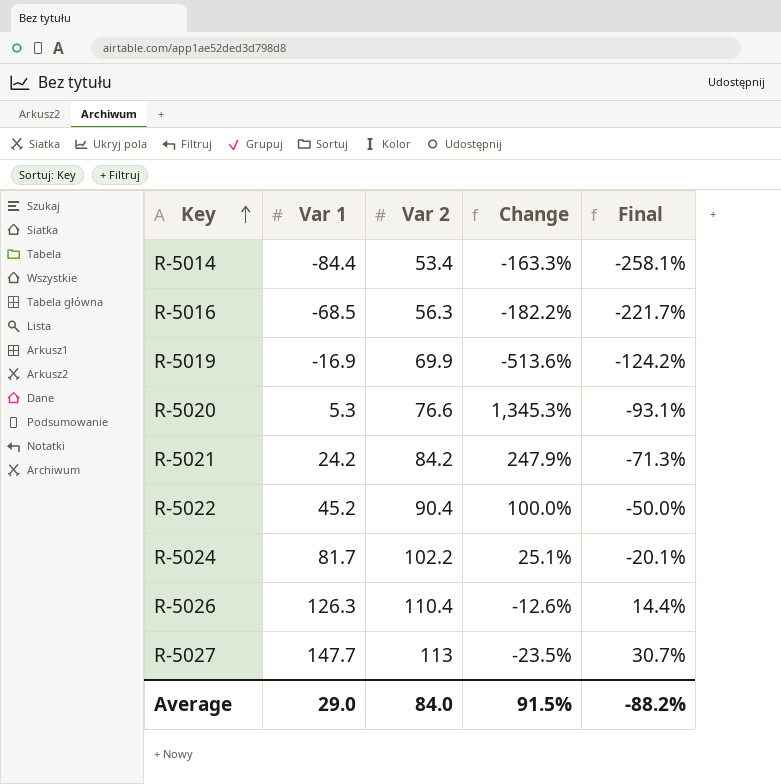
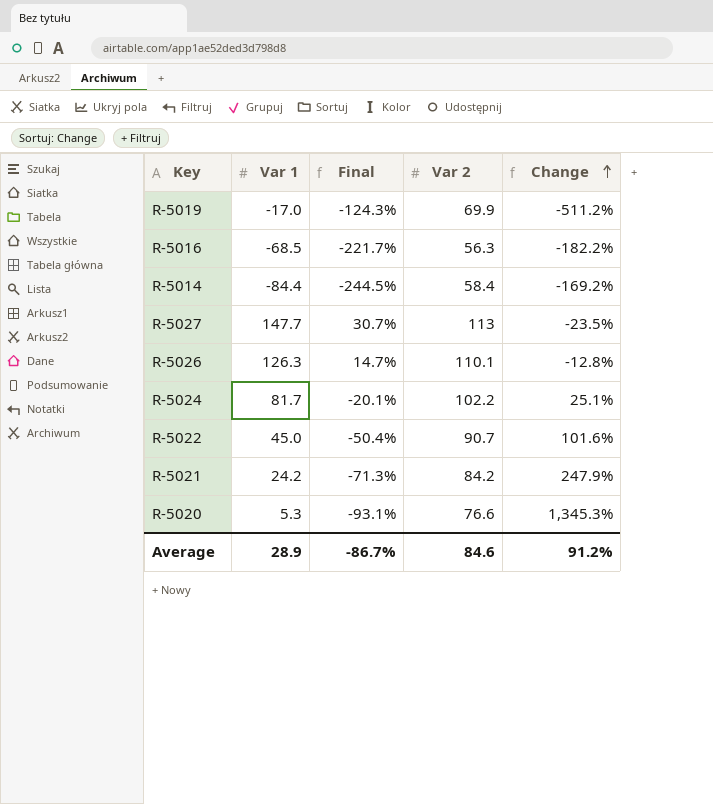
row order: Key ascending -> Change ascending
column Final | position: 5 -> 3
R-5019 | Var 1: -16.9 -> -17.0
R-5019 | Final: -124.2% -> -124.3%
R-5019 | Change: -513.6% -> -511.2%
R-5014 | Final: -258.1% -> -244.5%
R-5014 | Var 2: 53.4 -> 58.4
R-5014 | Change: -163.3% -> -169.2%
R-5026 | Final: 14.4% -> 14.7%
R-5026 | Var 2: 110.4 -> 110.1
R-5026 | Change: -12.6% -> -12.8%
R-5022 | Var 1: 45.2 -> 45.0
R-5022 | Final: -50.0% -> -50.4%
R-5022 | Var 2: 90.4 -> 90.7
R-5022 | Change: 100.0% -> 101.6%
Average | Var 1: 29.0 -> 28.9
Average | Final: -88.2% -> -86.7%
Average | Var 2: 84.0 -> 84.6
Average | Change: 91.5% -> 91.2%

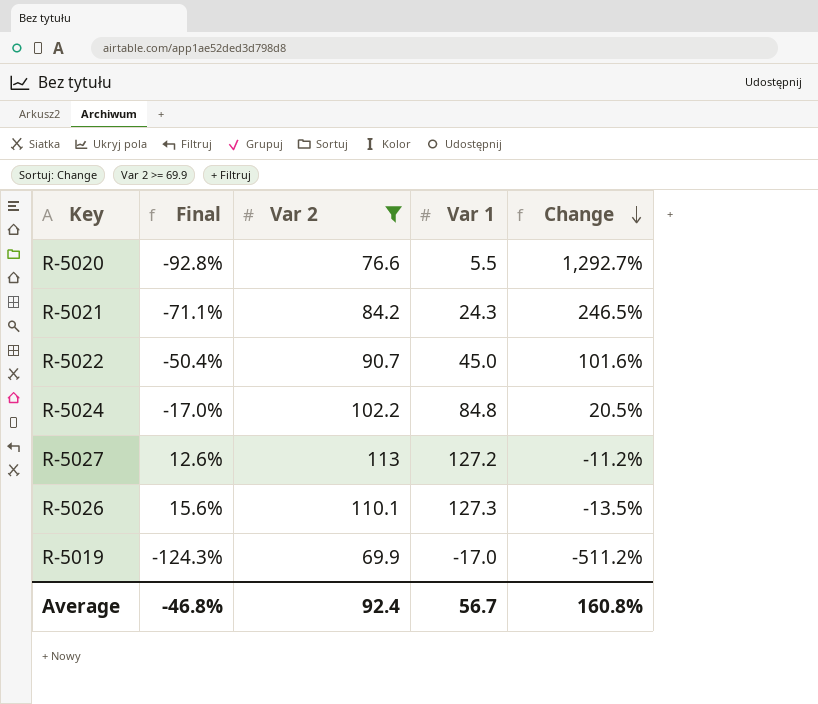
filter: none -> Var 2 >= 69.9
row order: Change ascending -> Change descending
column Var 1 | position: 2 -> 4
R-5020 | Final: -93.1% -> -92.8%
R-5020 | Var 1: 5.3 -> 5.5
R-5020 | Change: 1,345.3% -> 1,292.7%
R-5021 | Final: -71.3% -> -71.1%
R-5021 | Var 1: 24.2 -> 24.3
R-5021 | Change: 247.9% -> 246.5%
R-5024 | Final: -20.1% -> -17.0%
R-5024 | Var 1: 81.7 -> 84.8
R-5024 | Change: 25.1% -> 20.5%
R-5027 | Final: 30.7% -> 12.6%
R-5027 | Var 1: 147.7 -> 127.2
R-5027 | Change: -23.5% -> -11.2%
R-5026 | Final: 14.7% -> 15.6%
R-5026 | Var 1: 126.3 -> 127.3
R-5026 | Change: -12.8% -> -13.5%
Average | Final: -86.7% -> -46.8%
Average | Var 2: 84.6 -> 92.4
Average | Var 1: 28.9 -> 56.7
Average | Change: 91.2% -> 160.8%

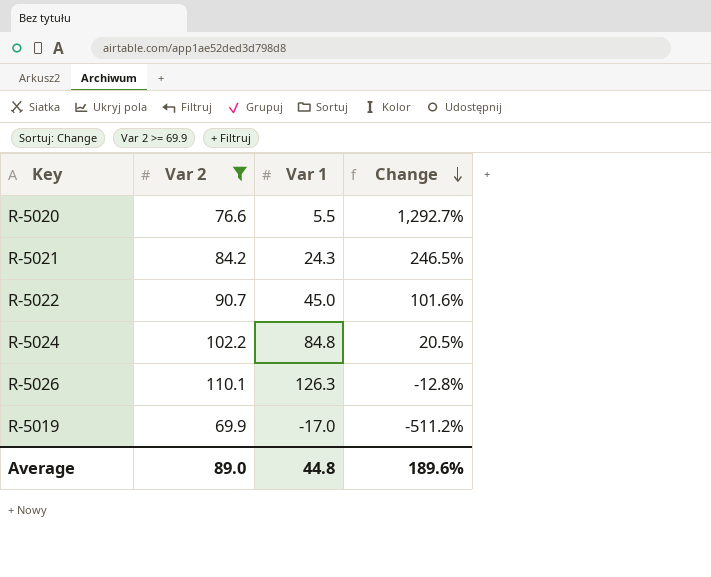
column Final | formula: ([Var 1] - [Var 2]) / [Var 2] -> none
row R-5027: 12.6% | 113 | 127.2 | -11.2% -> none
R-5026 | Var 1: 127.3 -> 126.3
R-5026 | Change: -13.5% -> -12.8%
Average | Var 2: 92.4 -> 89.0
Average | Var 1: 56.7 -> 44.8
Average | Change: 160.8% -> 189.6%

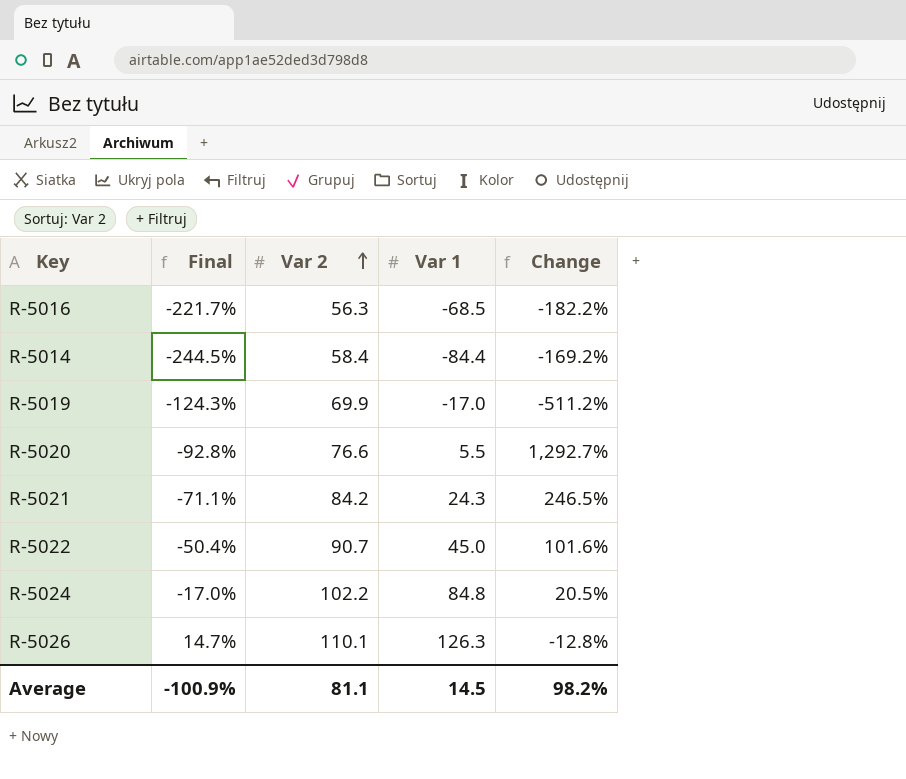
filter: Var 2 >= 69.9 -> none
row order: Change descending -> Var 2 ascending
column Final | formula: none -> ([Var 1] - [Var 2]) / [Var 2]
Average | Var 2: 89.0 -> 81.1
Average | Var 1: 44.8 -> 14.5
Average | Change: 189.6% -> 98.2%

